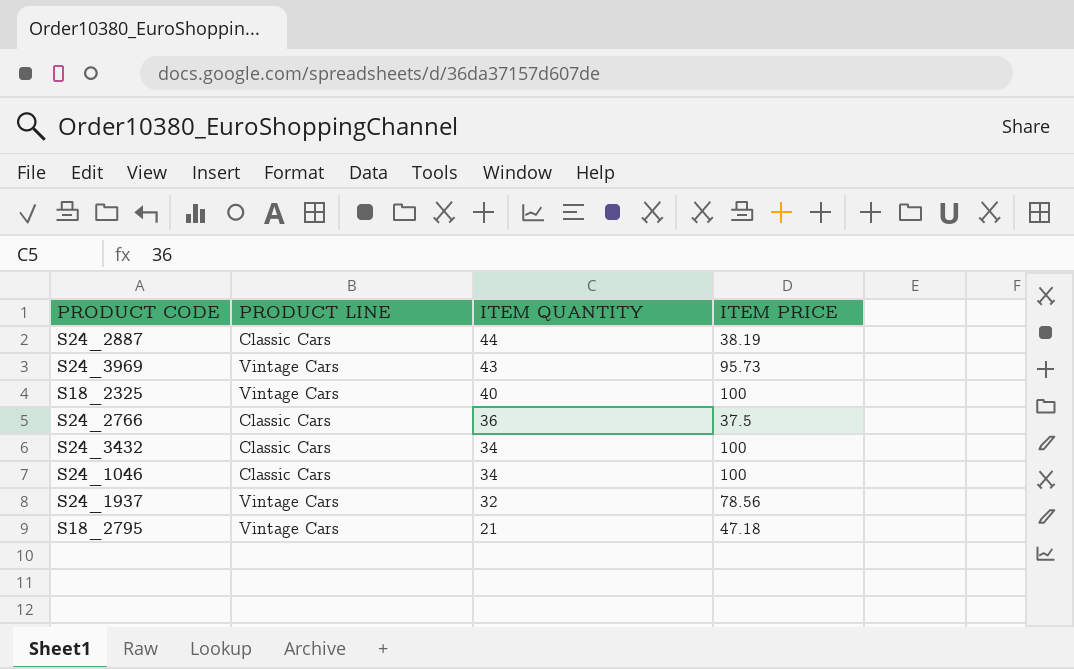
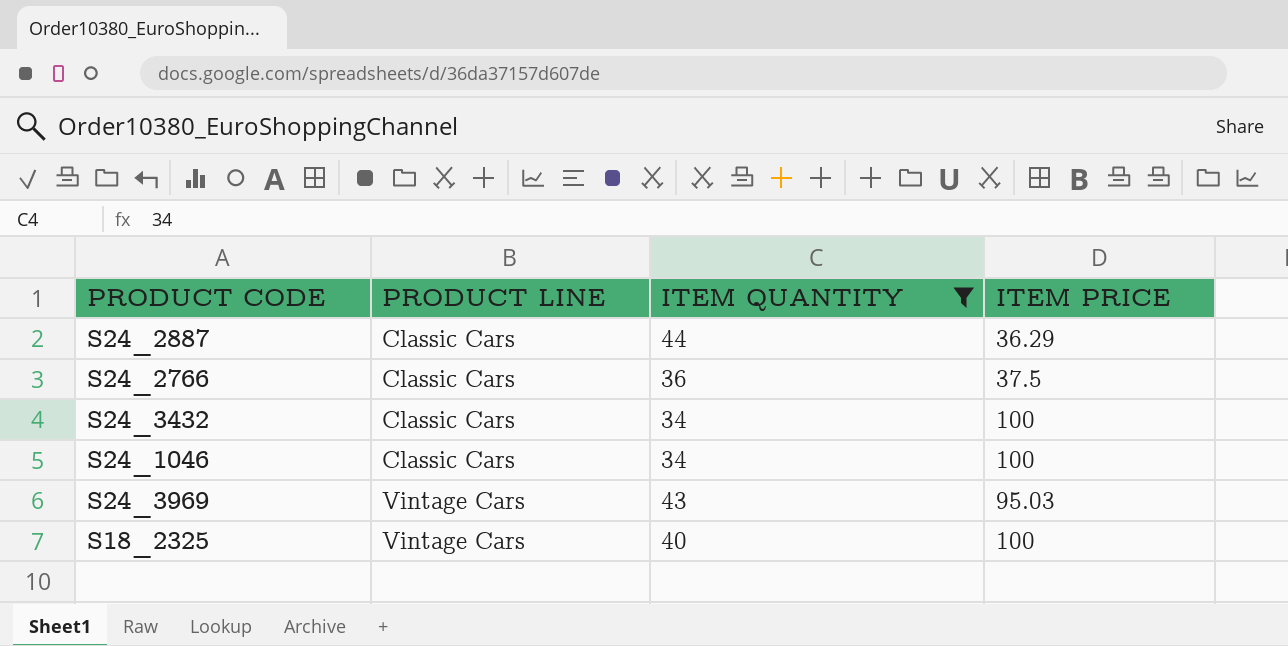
filter: none -> ITEM QUANTITY >= 34
row order: ITEM QUANTITY descending -> PRODUCT LINE ascending
S24_2887 | ITEM PRICE: 38.19 -> 36.29
S24_3969 | ITEM PRICE: 95.73 -> 95.03

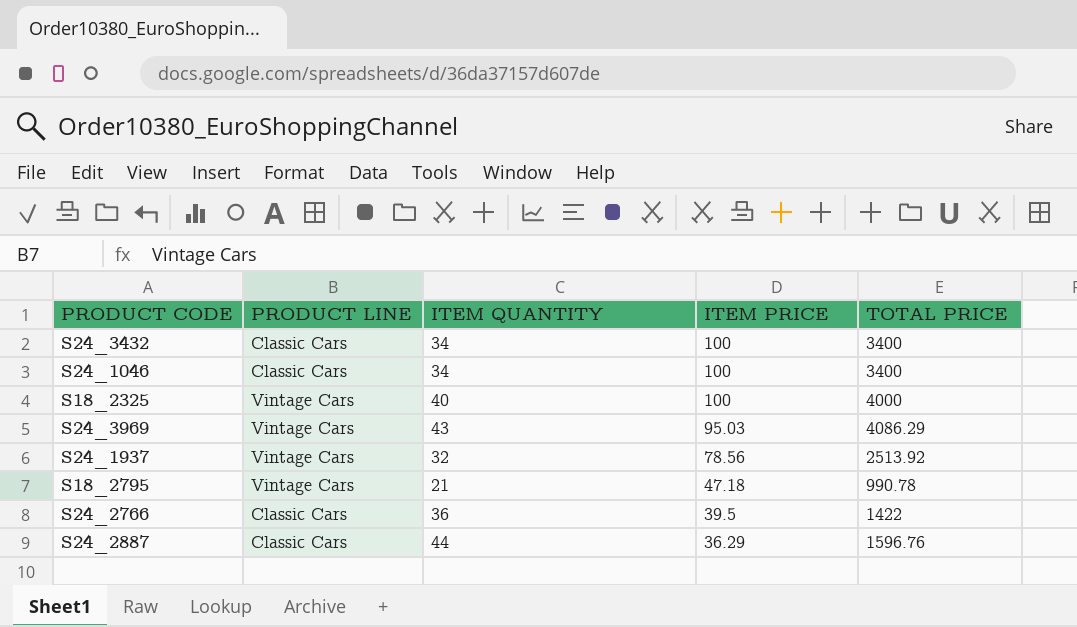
filter: ITEM QUANTITY >= 34 -> none
row order: PRODUCT LINE ascending -> ITEM PRICE descending
column TOTAL PRICE | formula: none -> [ITEM QUANTITY] * [ITEM PRICE]
S24_2766 | ITEM PRICE: 37.5 -> 39.5

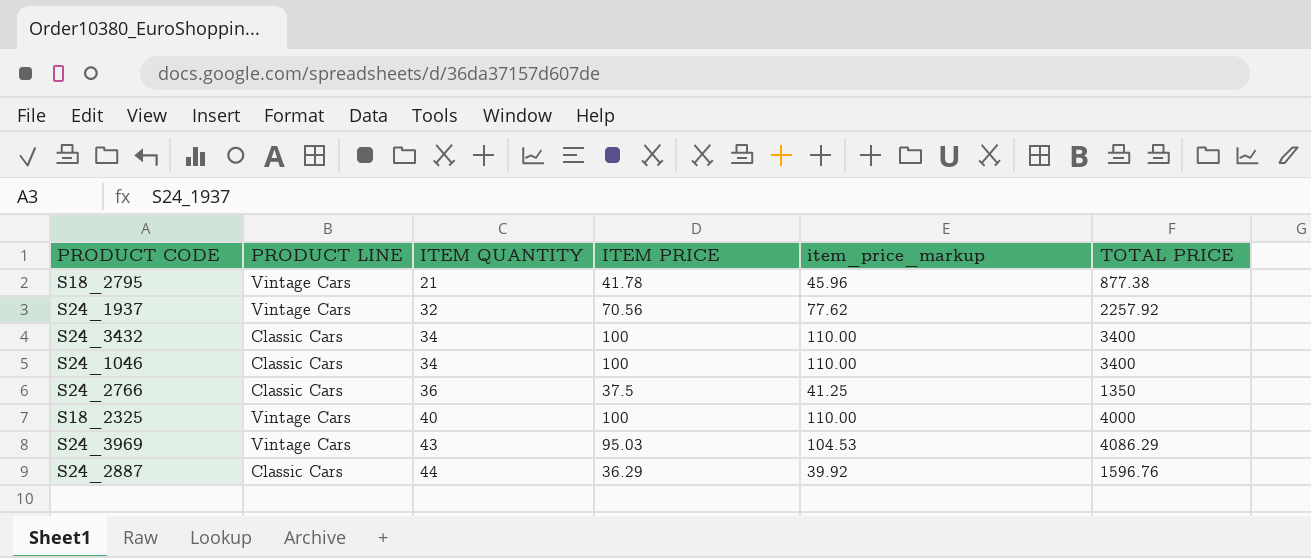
row order: ITEM PRICE descending -> ITEM QUANTITY ascending
column item_price_markup | formula: none -> [ITEM PRICE] * 1.1
S18_2795 | ITEM PRICE: 47.18 -> 41.78
S18_2795 | TOTAL PRICE: 990.78 -> 877.38
S24_1937 | ITEM PRICE: 78.56 -> 70.56
S24_1937 | TOTAL PRICE: 2513.92 -> 2257.92
S24_2766 | ITEM PRICE: 39.5 -> 37.5
S24_2766 | TOTAL PRICE: 1422 -> 1350

